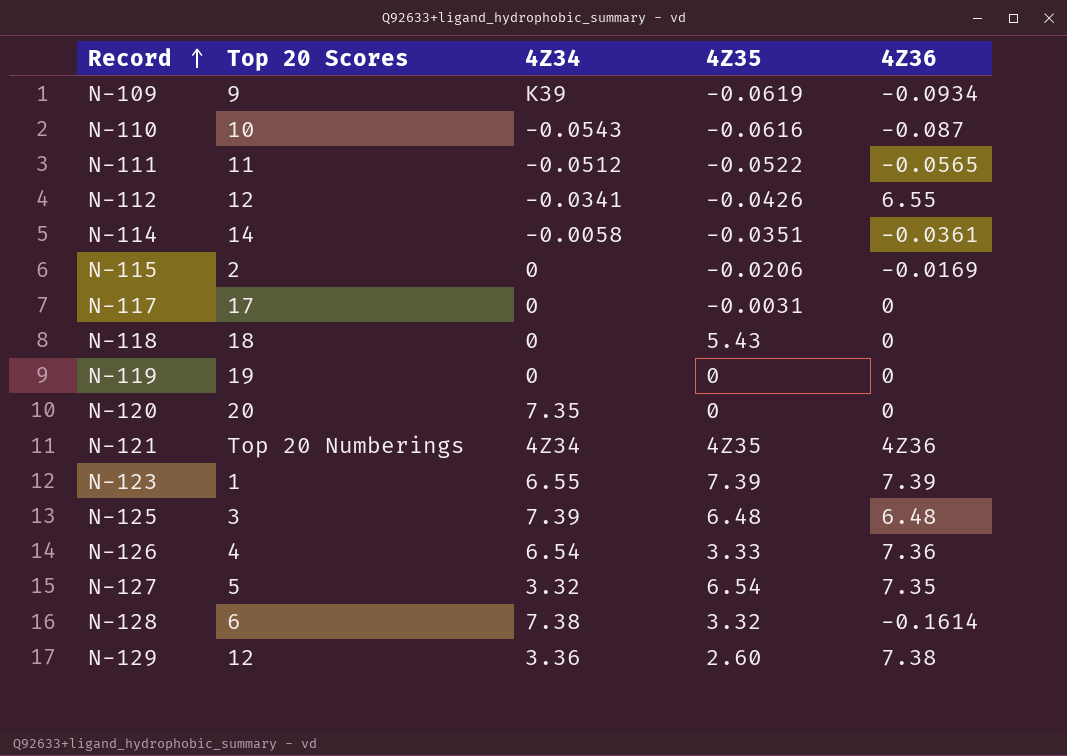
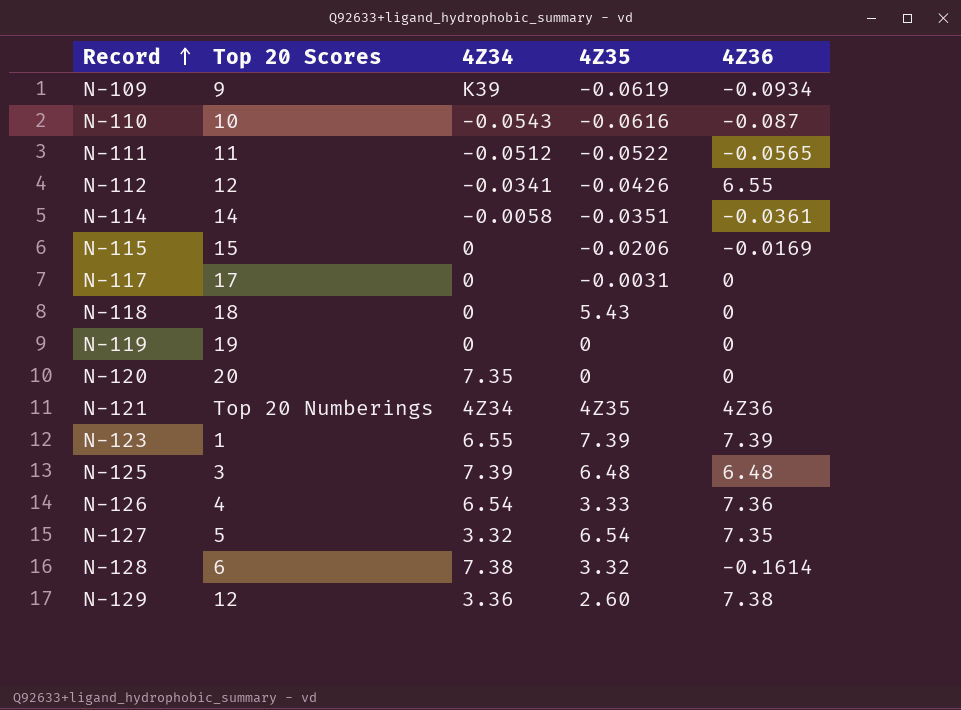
N-115 | Top 20 Scores: 2 -> 15

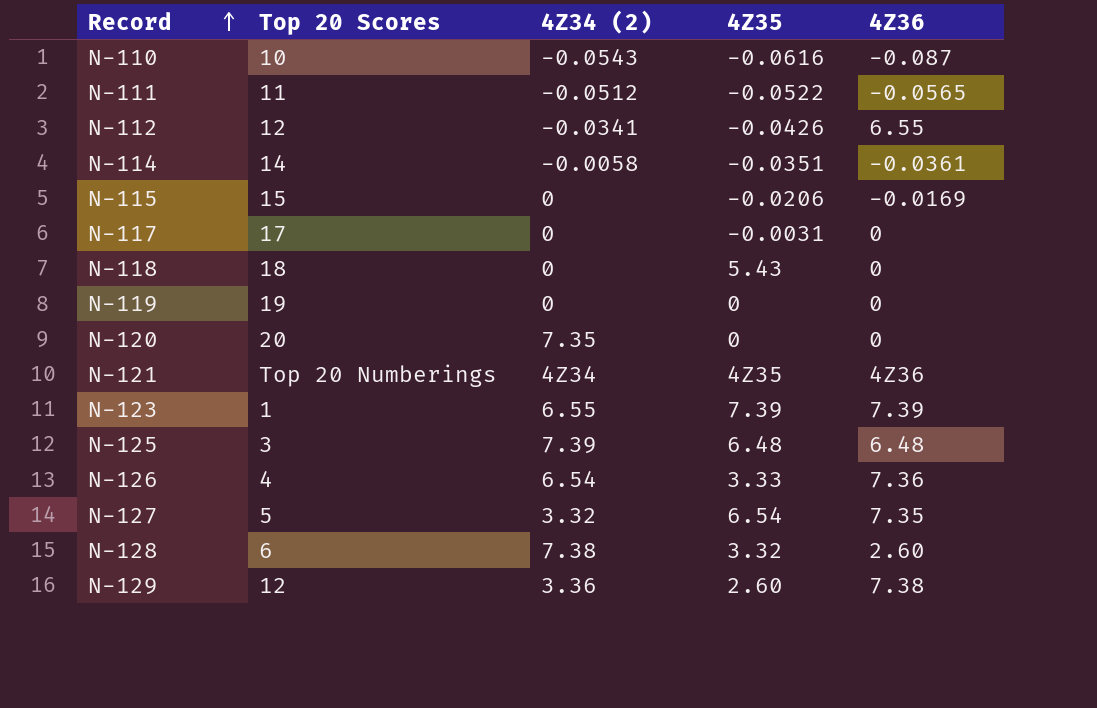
column name: 4Z34 -> 4Z34 (2)
row N-109: 9 | K39 | -0.0619 | -0.0934 -> none
N-128 | 4Z36: -0.1614 -> 2.60

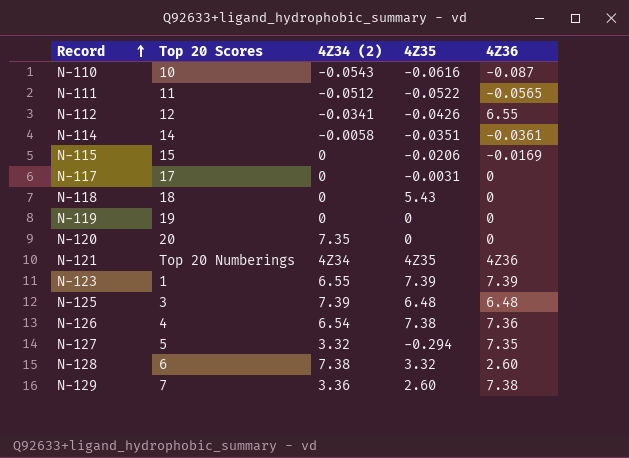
N-126 | 4Z35: 3.33 -> 7.38
N-127 | 4Z35: 6.54 -> -0.294
N-129 | Top 20 Scores: 12 -> 7

